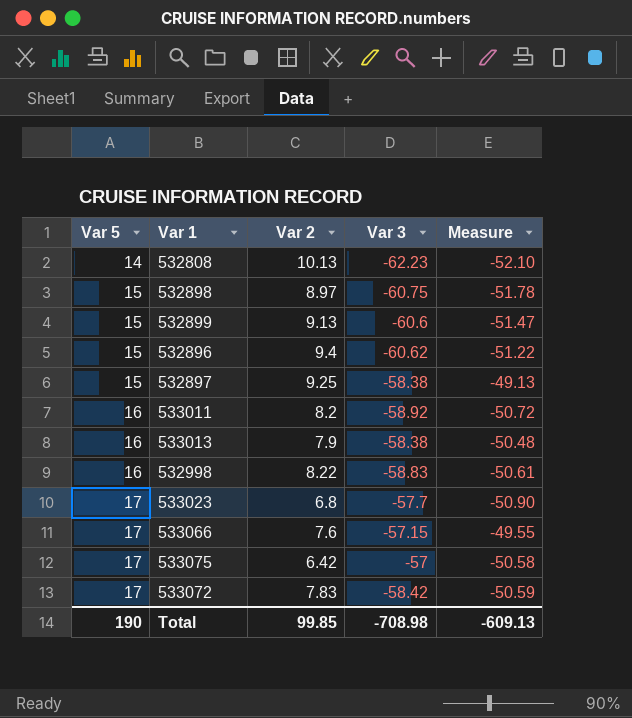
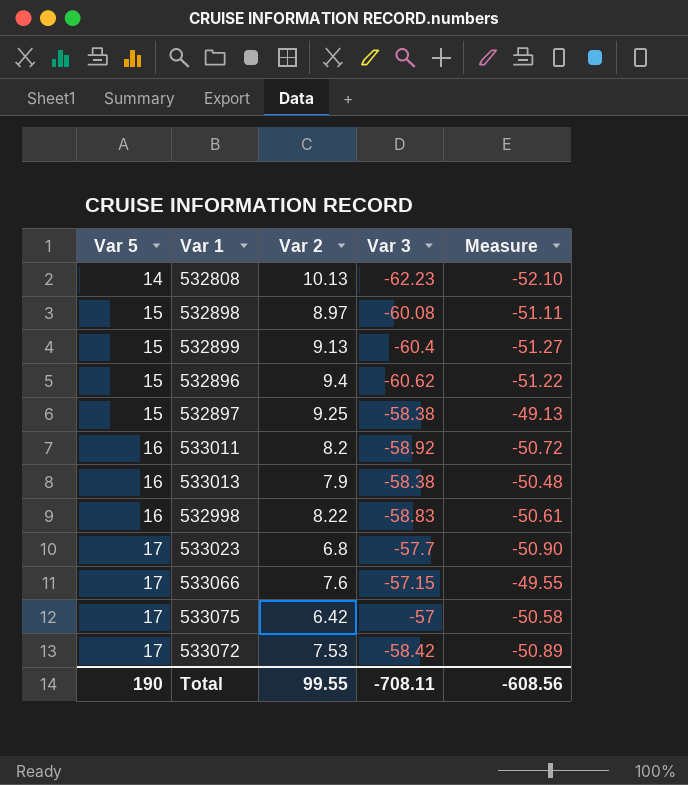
532898 | Var 3: -60.75 -> -60.08
532898 | Measure: -51.78 -> -51.11
532899 | Var 3: -60.6 -> -60.4
532899 | Measure: -51.47 -> -51.27
533072 | Var 2: 7.83 -> 7.53
533072 | Measure: -50.59 -> -50.89
Total | Var 2: 99.85 -> 99.55
Total | Var 3: -708.98 -> -708.11
Total | Measure: -609.13 -> -608.56

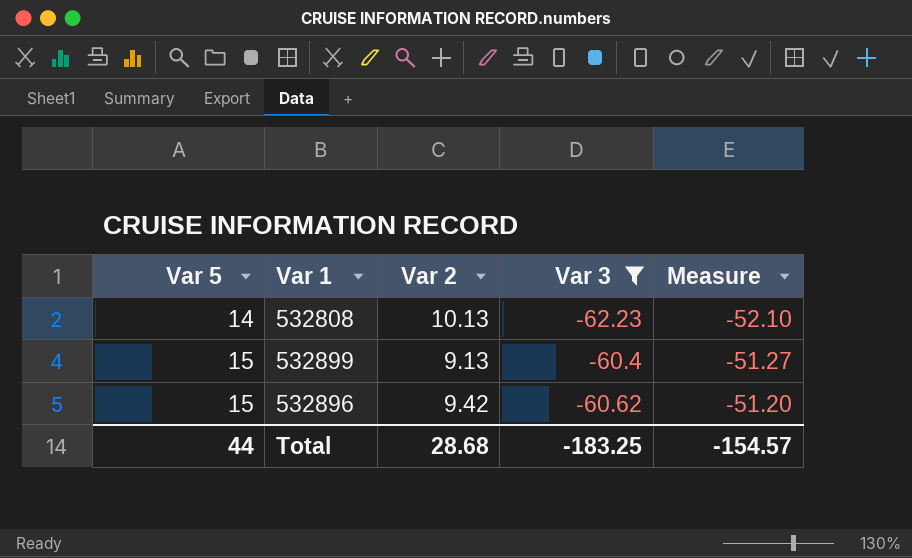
filter: none -> Var 3 <= -60.4
532896 | Var 2: 9.4 -> 9.42
532896 | Measure: -51.22 -> -51.20
Total | Var 5: 190 -> 44
Total | Var 2: 99.55 -> 28.68
Total | Var 3: -708.11 -> -183.25
Total | Measure: -608.56 -> -154.57

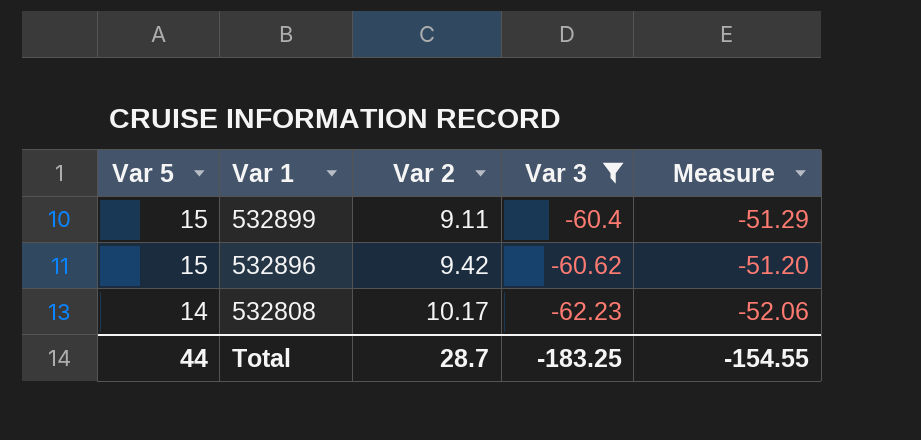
row order: Var 5 ascending -> Var 5 descending
532899 | Var 2: 9.13 -> 9.11
532899 | Measure: -51.27 -> -51.29
532808 | Var 2: 10.13 -> 10.17
532808 | Measure: -52.10 -> -52.06
Total | Var 2: 28.68 -> 28.7
Total | Measure: -154.57 -> -154.55

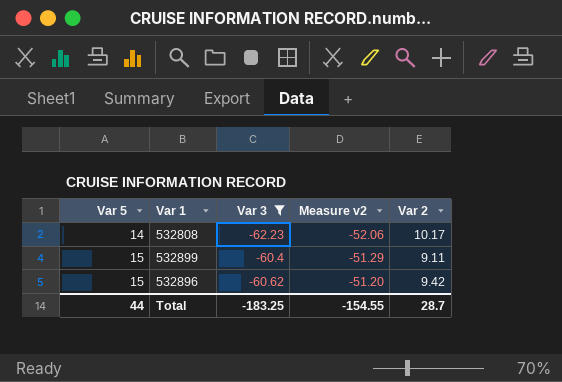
row order: Var 5 descending -> Var 5 ascending
column name: Measure -> Measure v2
column Var 2 | position: 3 -> 5

